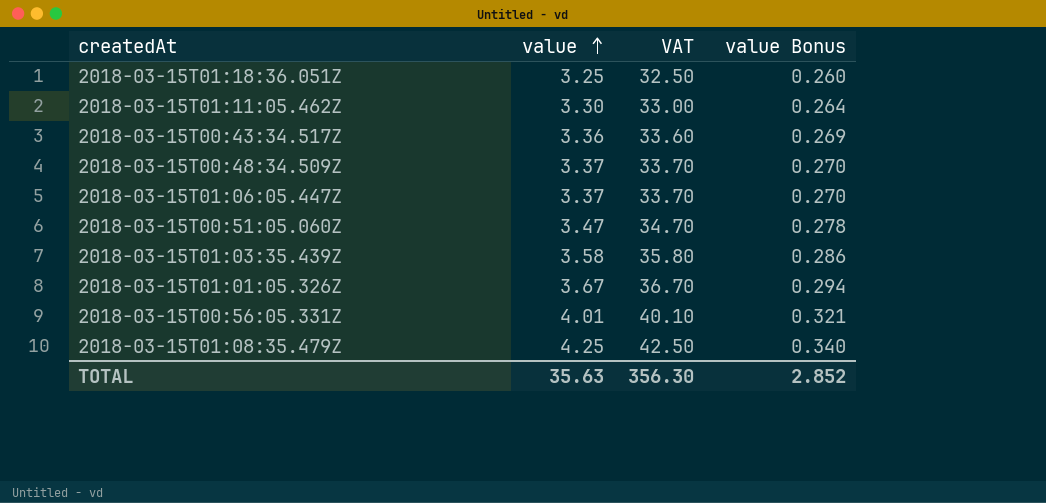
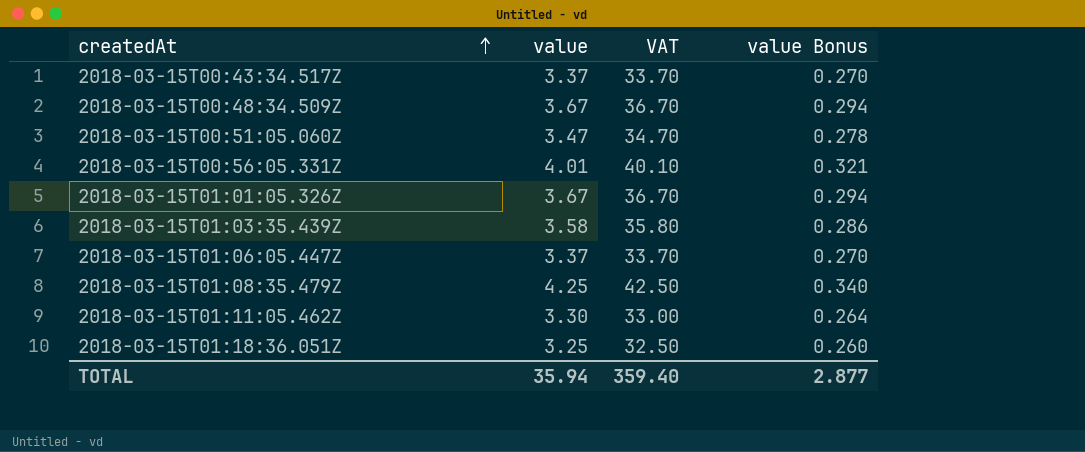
row order: value ascending -> createdAt ascending
2018-03-15T00:43:34.517Z | value: 3.36 -> 3.37
2018-03-15T00:43:34.517Z | VAT: 33.60 -> 33.70
2018-03-15T00:43:34.517Z | value Bonus: 0.269 -> 0.270
2018-03-15T00:48:34.509Z | value: 3.37 -> 3.67
2018-03-15T00:48:34.509Z | VAT: 33.70 -> 36.70
2018-03-15T00:48:34.509Z | value Bonus: 0.270 -> 0.294
TOTAL | value: 35.63 -> 35.94
TOTAL | VAT: 356.30 -> 359.40
TOTAL | value Bonus: 2.852 -> 2.877

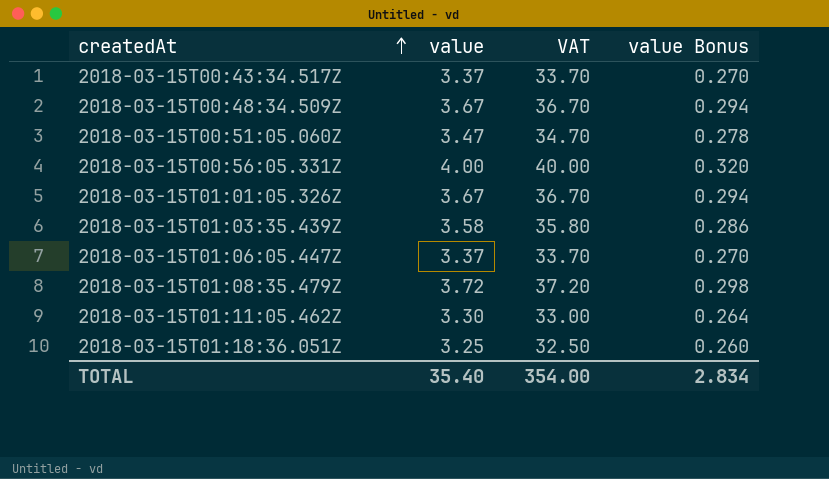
2018-03-15T00:56:05.331Z | value: 4.01 -> 4.00
2018-03-15T00:56:05.331Z | VAT: 40.10 -> 40.00
2018-03-15T00:56:05.331Z | value Bonus: 0.321 -> 0.320
2018-03-15T01:08:35.479Z | value: 4.25 -> 3.72
2018-03-15T01:08:35.479Z | VAT: 42.50 -> 37.20
2018-03-15T01:08:35.479Z | value Bonus: 0.340 -> 0.298
TOTAL | value: 35.94 -> 35.40
TOTAL | VAT: 359.40 -> 354.00
TOTAL | value Bonus: 2.877 -> 2.834

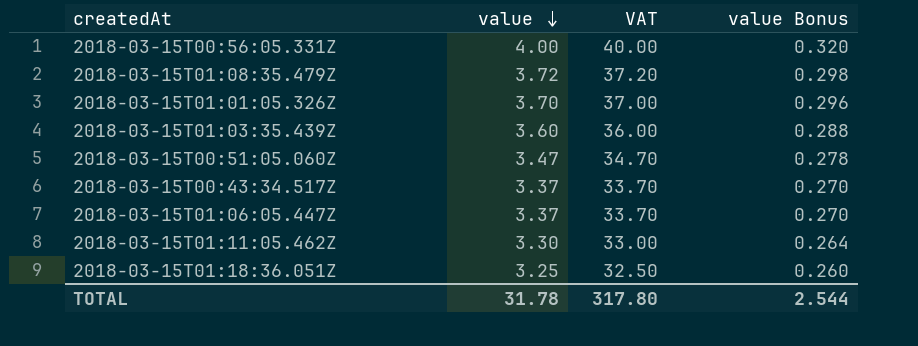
row order: createdAt ascending -> value descending
row 2018-03-15T00:48:34.509Z: 3.67 | 36.70 | 0.294 -> none
2018-03-15T01:01:05.326Z | value: 3.67 -> 3.70
2018-03-15T01:01:05.326Z | VAT: 36.70 -> 37.00
2018-03-15T01:01:05.326Z | value Bonus: 0.294 -> 0.296
2018-03-15T01:03:35.439Z | value: 3.58 -> 3.60
2018-03-15T01:03:35.439Z | VAT: 35.80 -> 36.00
2018-03-15T01:03:35.439Z | value Bonus: 0.286 -> 0.288
TOTAL | value: 35.40 -> 31.78
TOTAL | VAT: 354.00 -> 317.80
TOTAL | value Bonus: 2.834 -> 2.544

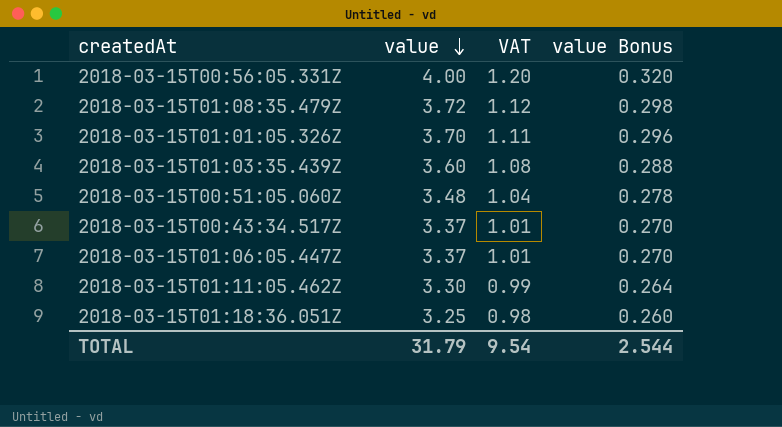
column VAT | formula: [value] * 10 -> [value] * 0.3
2018-03-15T00:51:05.060Z | value: 3.47 -> 3.48
TOTAL | value: 31.78 -> 31.79
TOTAL | VAT: 317.80 -> 9.54

